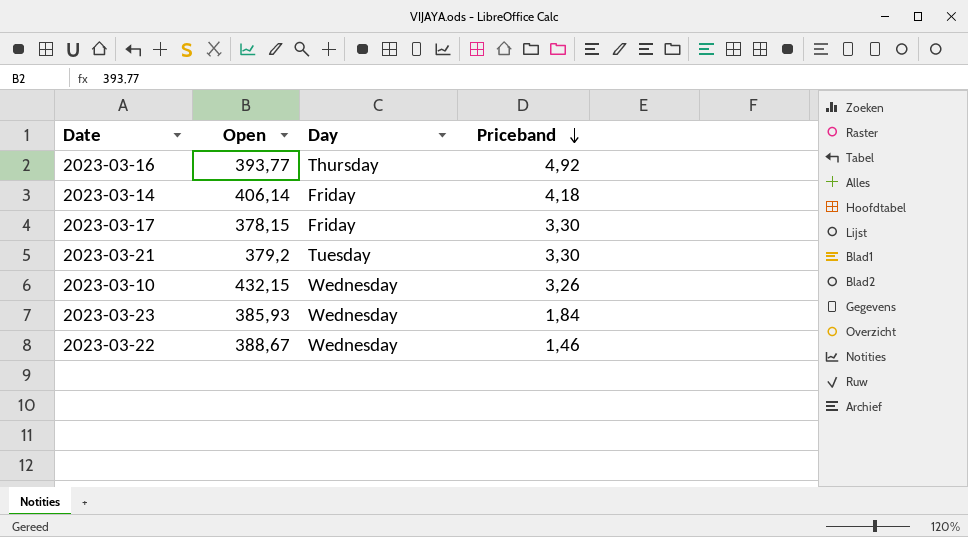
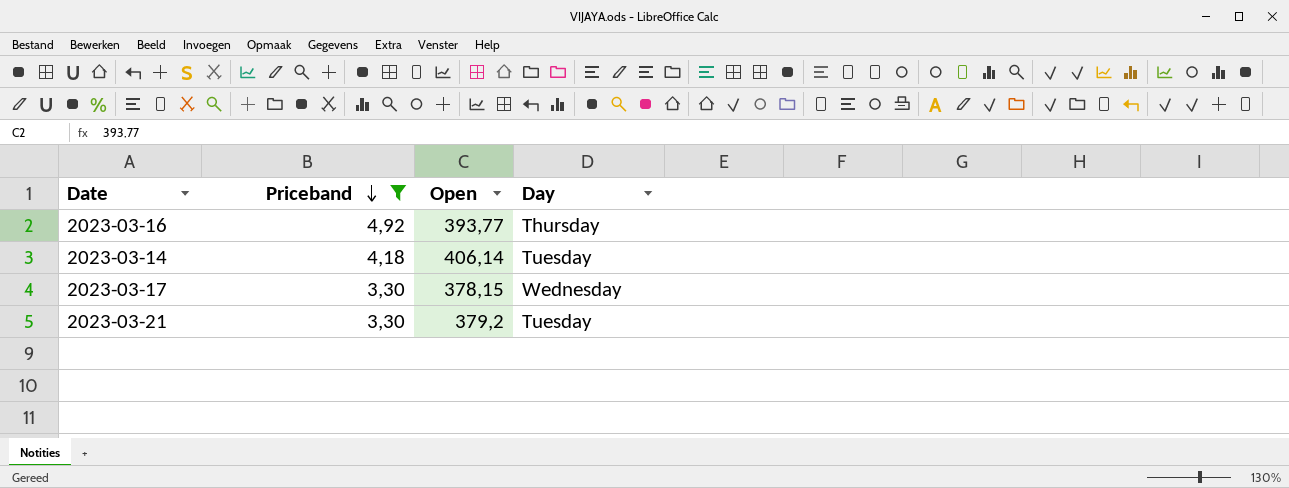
filter: none -> Priceband >= 3,30
column Priceband | position: 4 -> 2
2023-03-14 | Day: Friday -> Tuesday
2023-03-17 | Day: Friday -> Wednesday

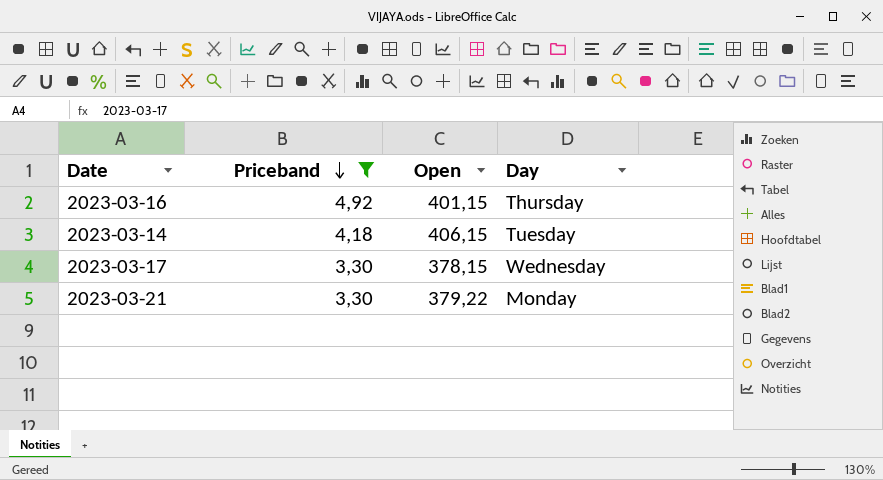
2023-03-16 | Open: 393,77 -> 401,15
2023-03-14 | Open: 406,14 -> 406,15
2023-03-21 | Open: 379,2 -> 379,22
2023-03-21 | Day: Tuesday -> Monday

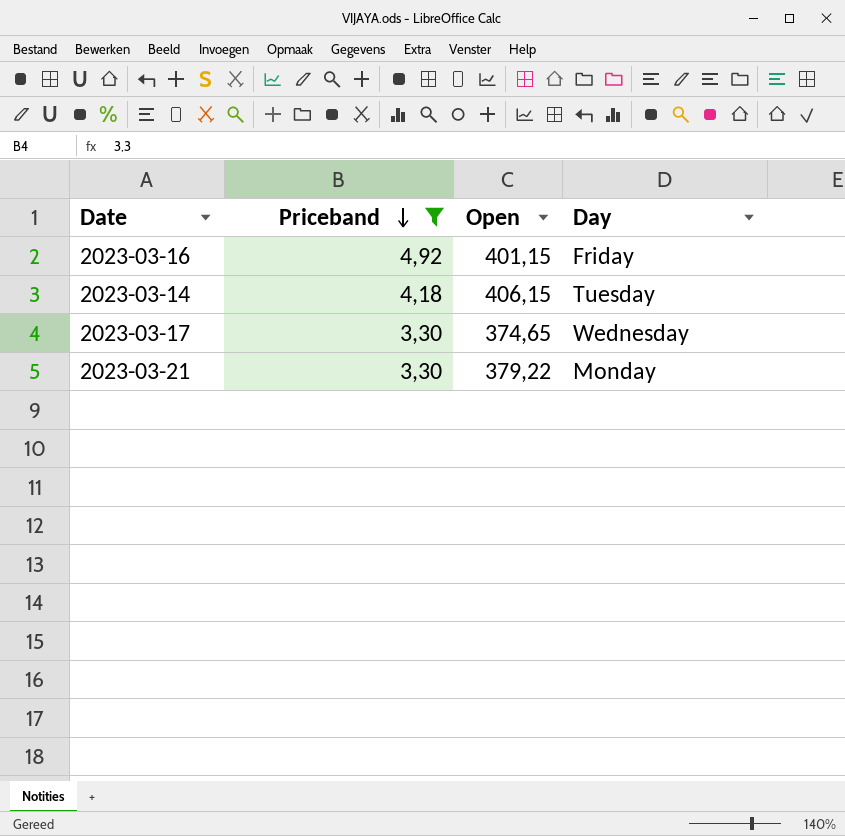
2023-03-16 | Day: Thursday -> Friday
2023-03-17 | Open: 378,15 -> 374,65

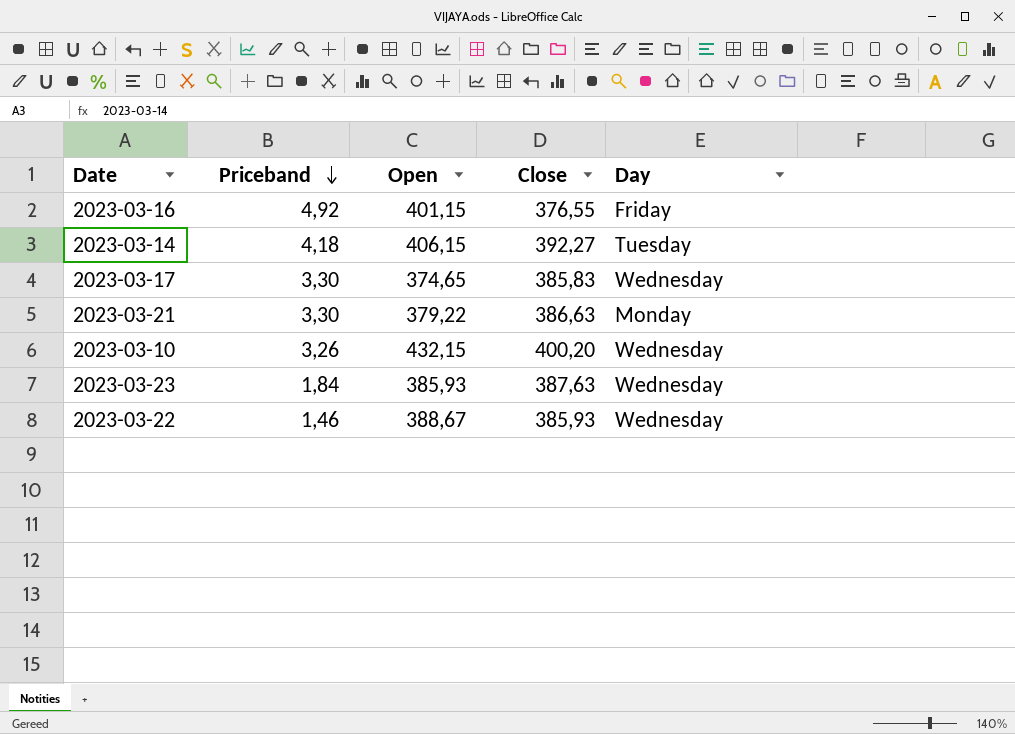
filter: Priceband >= 3,30 -> none
column Close | position: none -> 4

